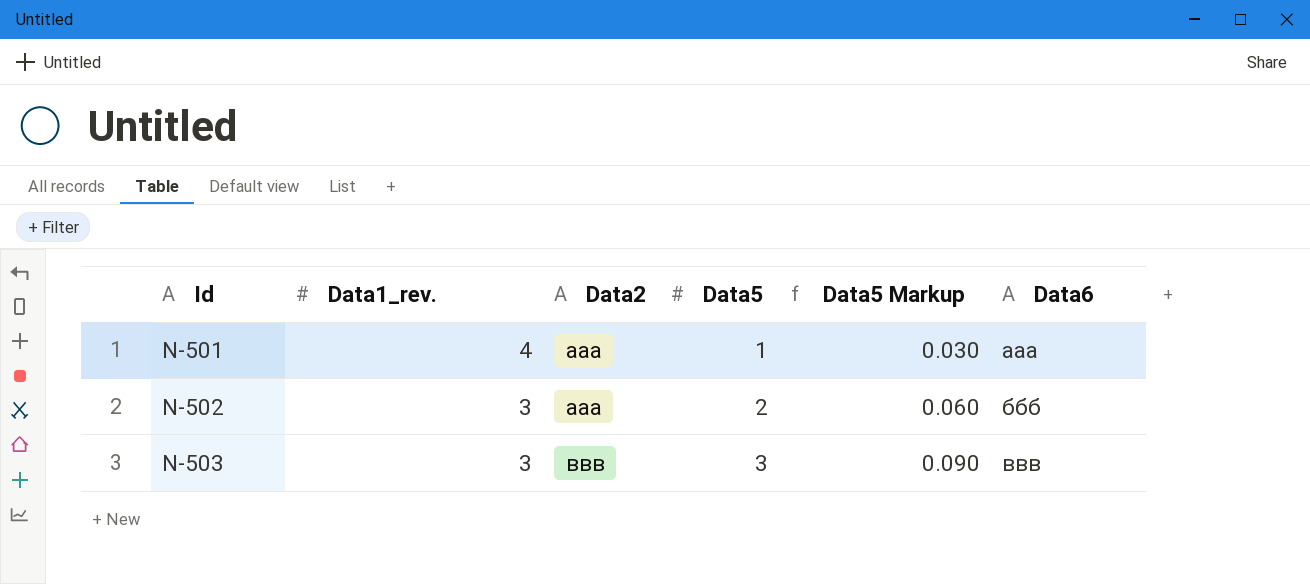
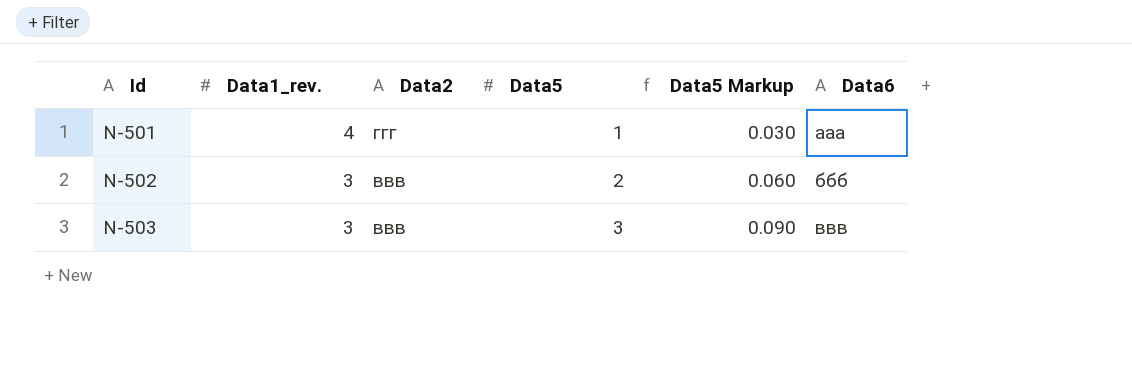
N-501 | Data2: ааа -> ггг
N-502 | Data2: ааа -> ввв

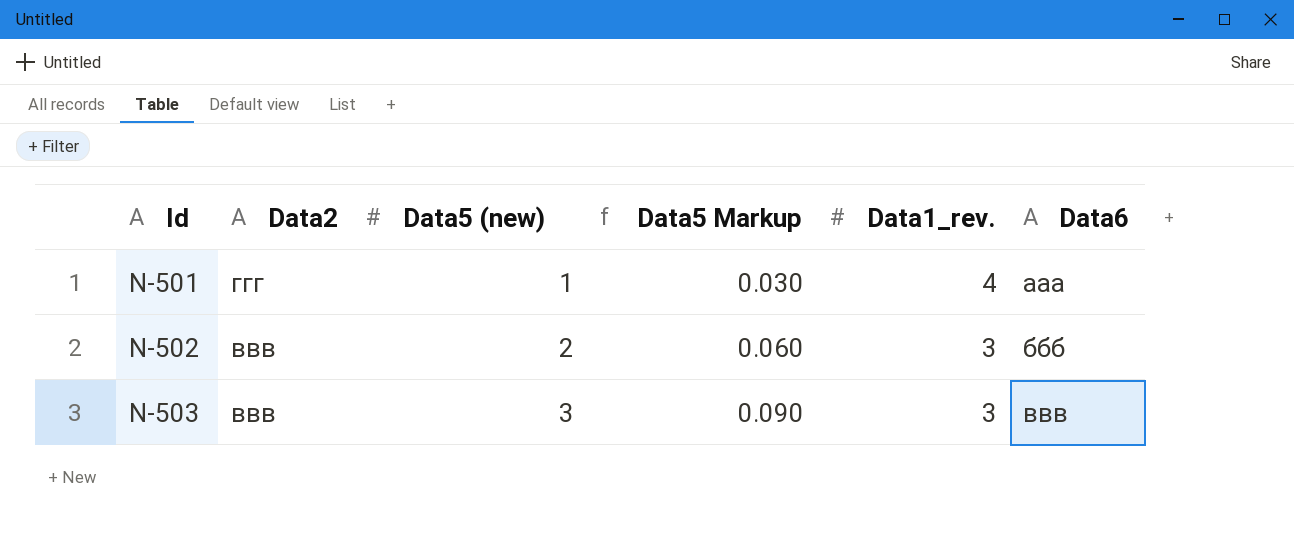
column name: Data5 -> Data5 (new)
column Data1_rev. | position: 2 -> 5

